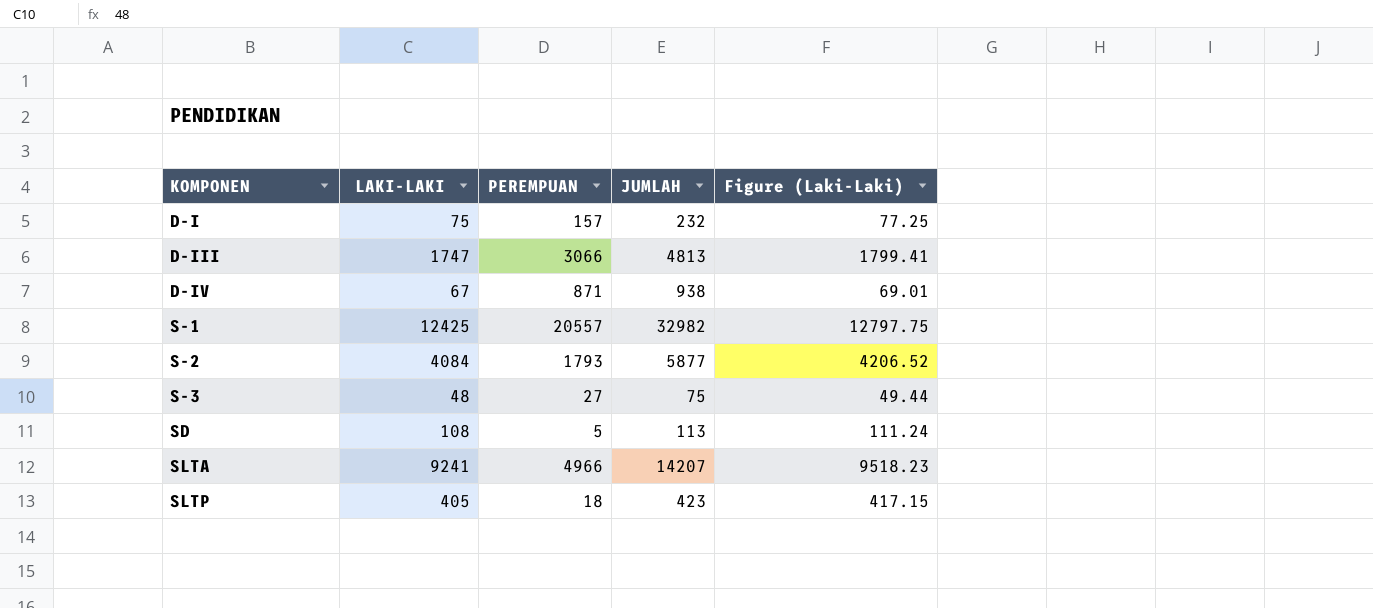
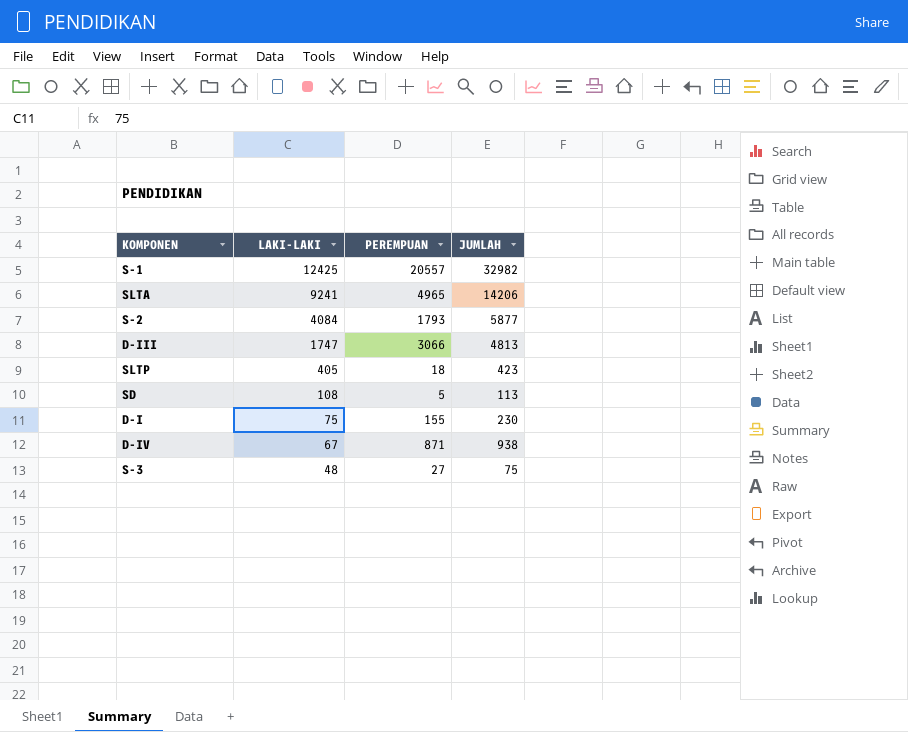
row order: KOMPONEN ascending -> LAKI-LAKI descending
column Figure (Laki-Laki) | formula: [LAKI-LAKI] * 1.03 -> none
SLTA | PEREMPUAN: 4966 -> 4965
SLTA | JUMLAH: 14207 -> 14206
D-I | PEREMPUAN: 157 -> 155
D-I | JUMLAH: 232 -> 230

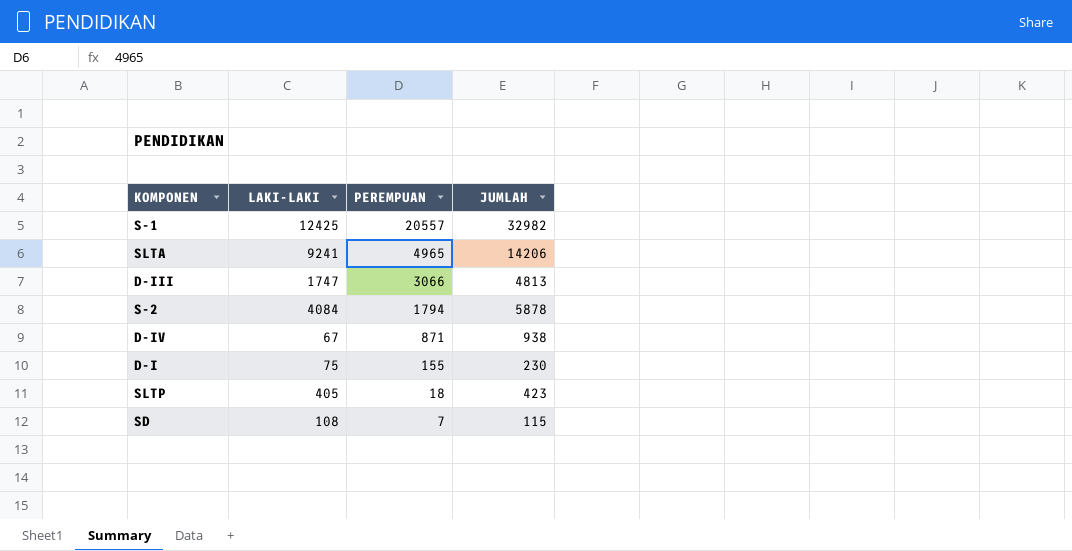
row order: LAKI-LAKI descending -> PEREMPUAN descending
row S-3: 48 | 27 | 75 -> none
S-2 | PEREMPUAN: 1793 -> 1794
S-2 | JUMLAH: 5877 -> 5878
SD | PEREMPUAN: 5 -> 7
SD | JUMLAH: 113 -> 115

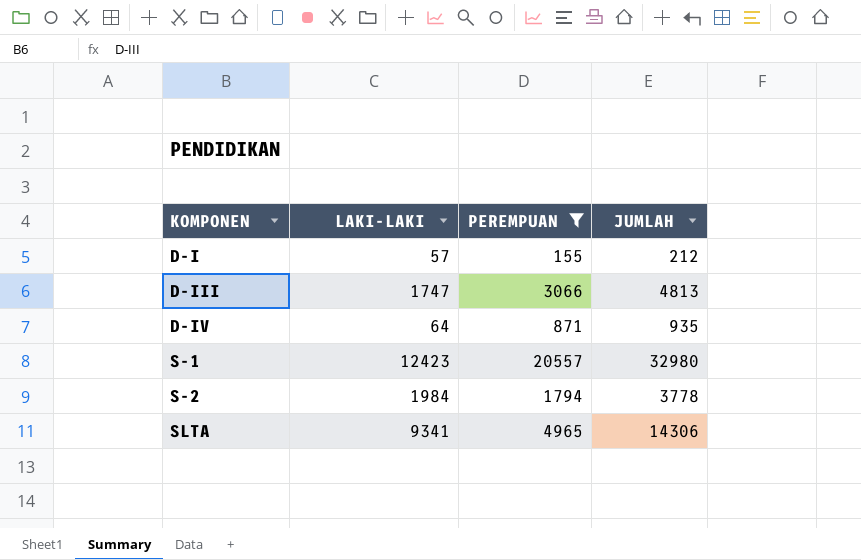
filter: none -> PEREMPUAN >= 155
row order: PEREMPUAN descending -> KOMPONEN ascending
D-I | LAKI-LAKI: 75 -> 57
D-I | JUMLAH: 230 -> 212
D-IV | LAKI-LAKI: 67 -> 64
D-IV | JUMLAH: 938 -> 935
S-1 | LAKI-LAKI: 12425 -> 12423
S-1 | JUMLAH: 32982 -> 32980
S-2 | LAKI-LAKI: 4084 -> 1984
S-2 | JUMLAH: 5878 -> 3778
SLTA | LAKI-LAKI: 9241 -> 9341
SLTA | JUMLAH: 14206 -> 14306

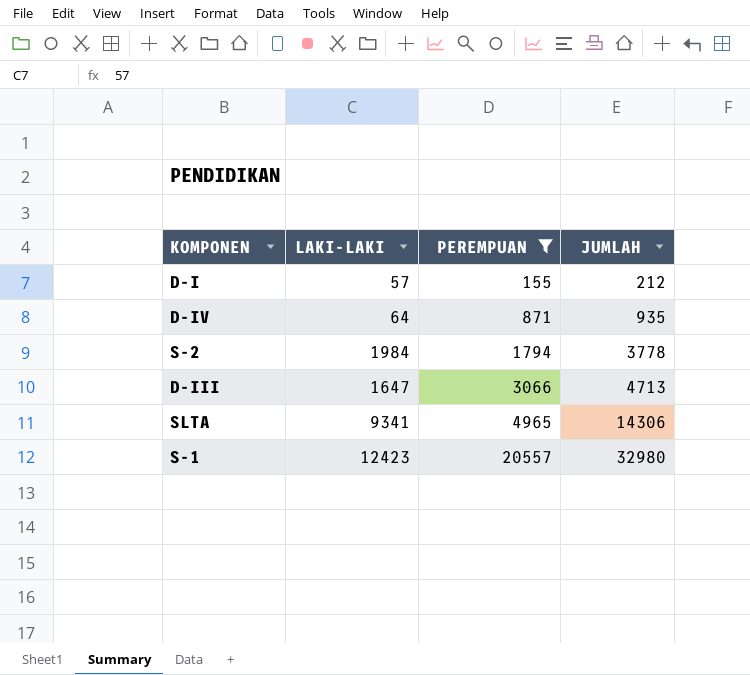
row order: KOMPONEN ascending -> PEREMPUAN ascending
D-III | LAKI-LAKI: 1747 -> 1647
D-III | JUMLAH: 4813 -> 4713

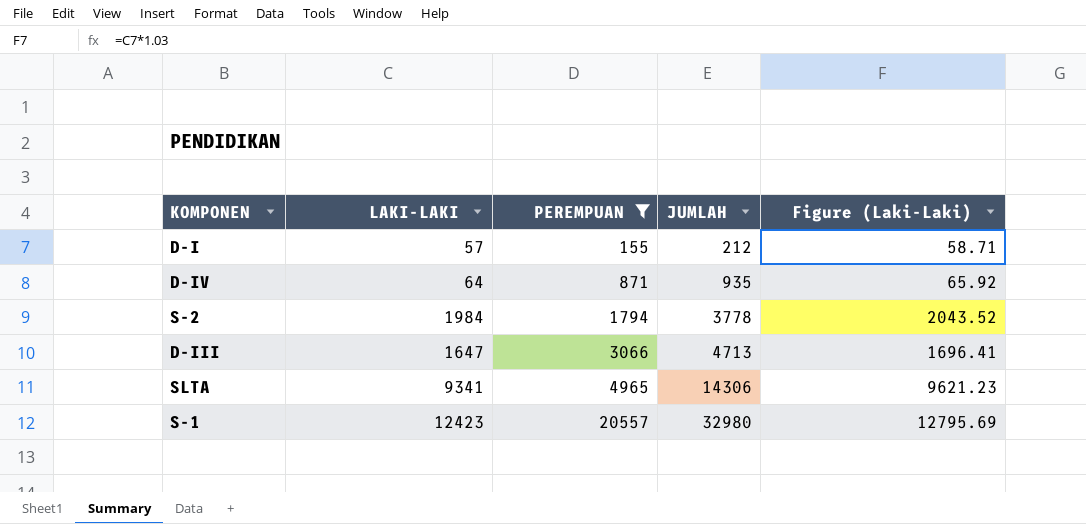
column Figure (Laki-Laki) | formula: none -> [LAKI-LAKI] * 1.03

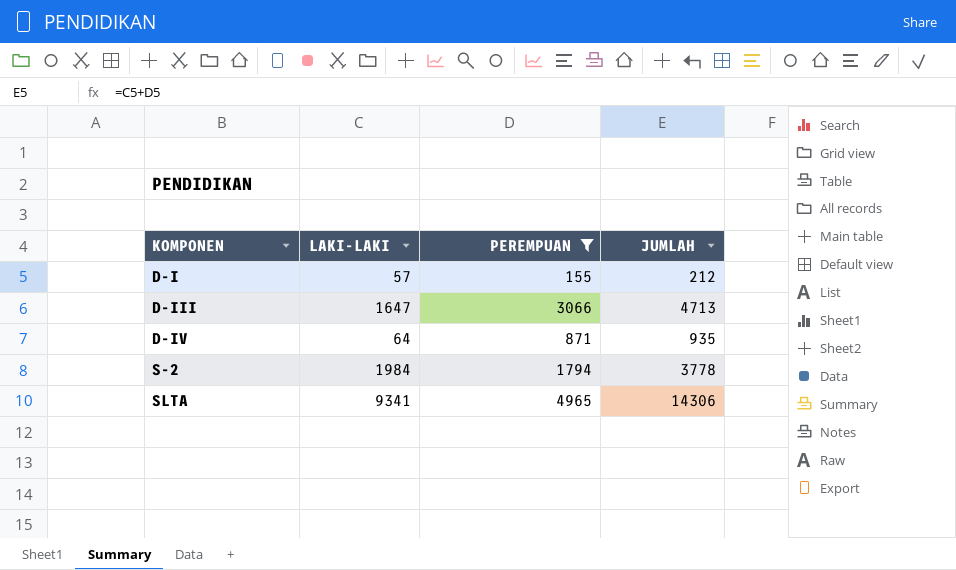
row order: PEREMPUAN ascending -> KOMPONEN ascending
column Figure (Laki-Laki) | formula: [LAKI-LAKI] * 1.03 -> none
row S-1: 12423 | 20557 | 32980 | 12795.69 -> none

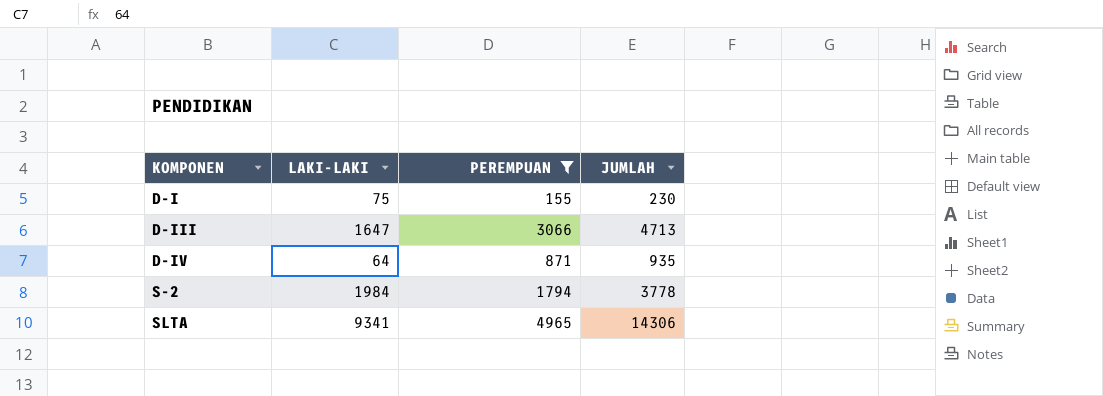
D-I | LAKI-LAKI: 57 -> 75
D-I | JUMLAH: 212 -> 230

